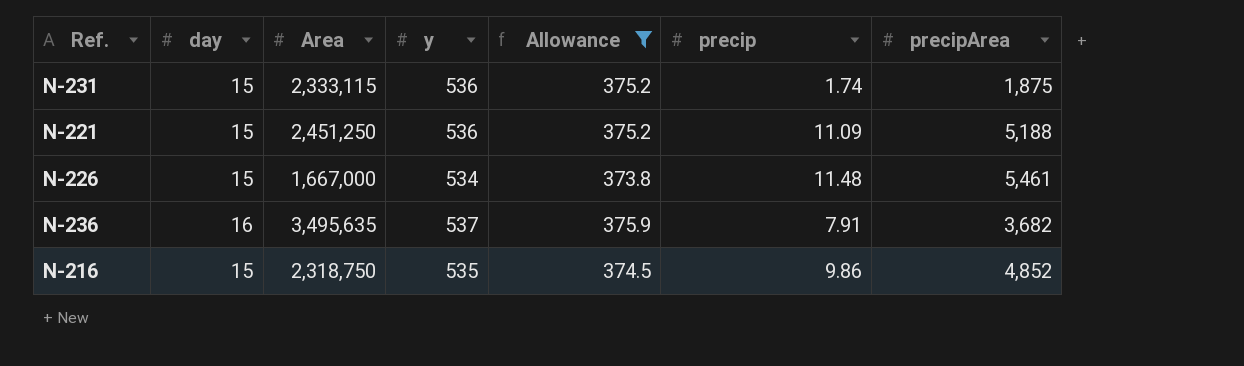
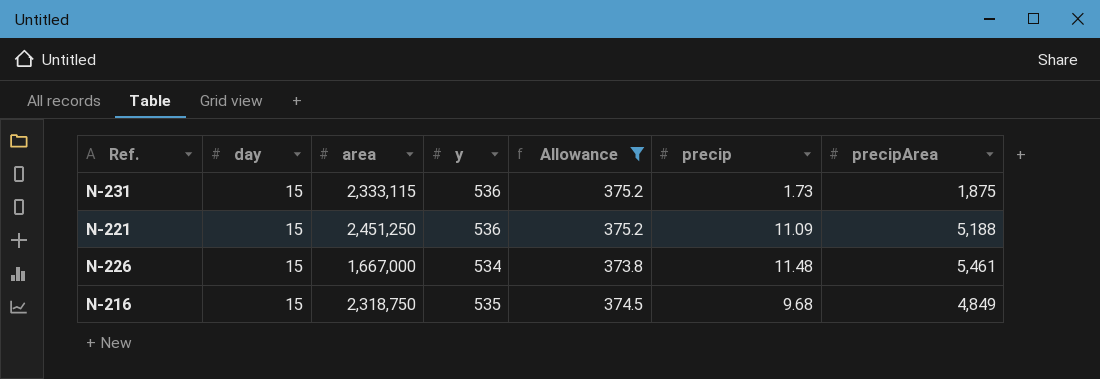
column name: Area -> area
row N-236: 16 | 3,495,635 | 537 | 375.9 | 7.91 | 3,682 -> none
N-231 | precip: 1.74 -> 1.73
N-216 | precip: 9.86 -> 9.68
N-216 | precipArea: 4,852 -> 4,849

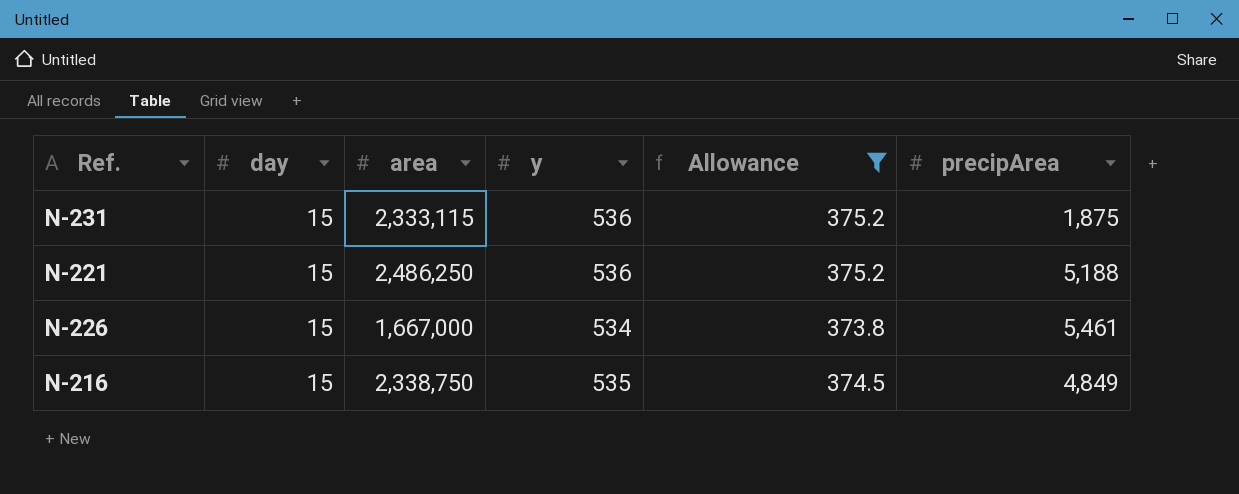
column precip | position: 6 -> none
N-221 | area: 2,451,250 -> 2,486,250
N-216 | area: 2,318,750 -> 2,338,750

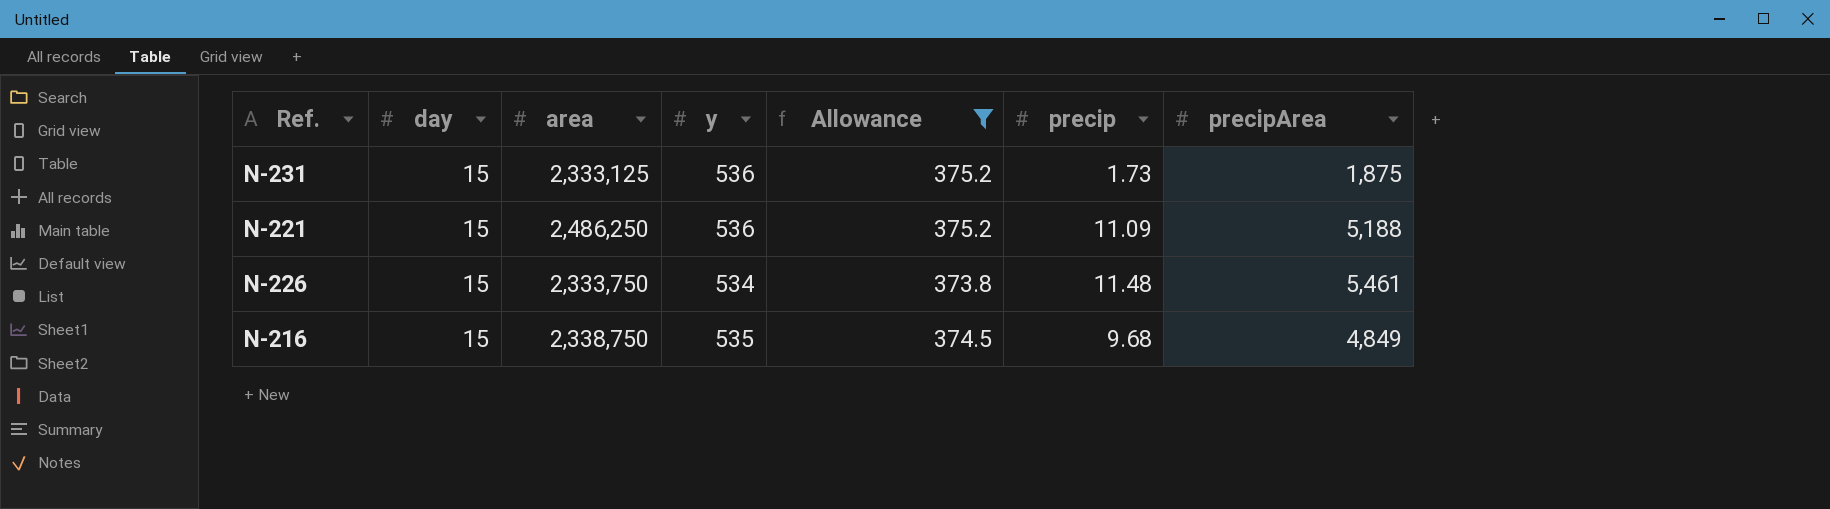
column precip | position: none -> 6
N-231 | area: 2,333,115 -> 2,333,125
N-226 | area: 1,667,000 -> 2,333,750

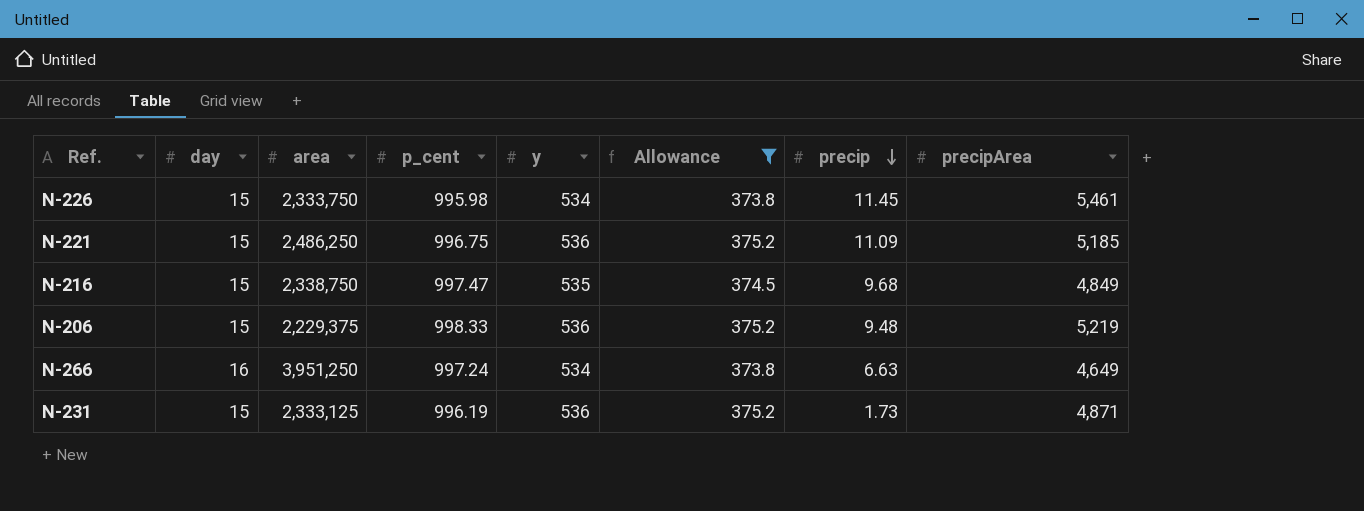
row order: none -> precip descending
column p_cent | position: none -> 4
N-226 | precip: 11.48 -> 11.45
N-221 | precipArea: 5,188 -> 5,185
row N-206: none -> 15 | 2,229,375 | 998.33 | 536 | 375.2 | 9.48 | 5,219
row N-266: none -> 16 | 3,951,250 | 997.24 | 534 | 373.8 | 6.63 | 4,649
N-231 | precipArea: 1,875 -> 4,871

